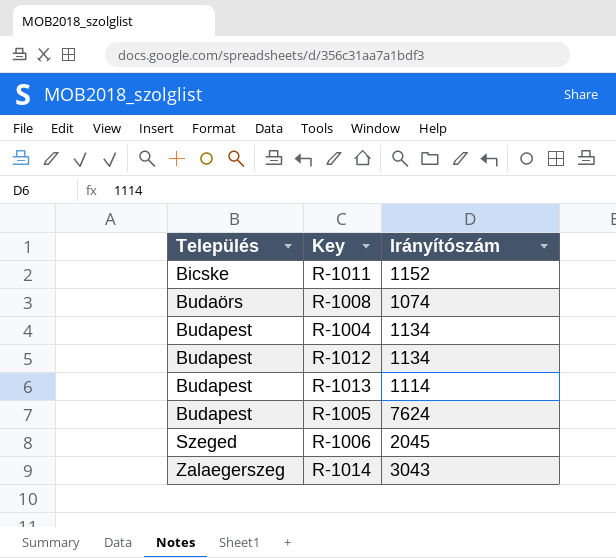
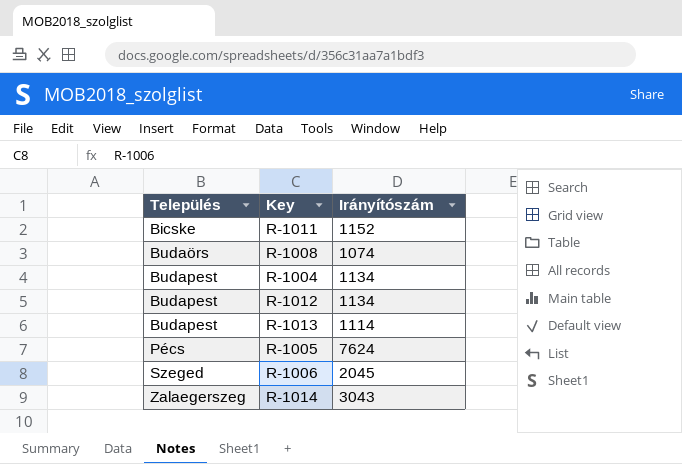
R-1005 | Település: Budapest -> Pécs

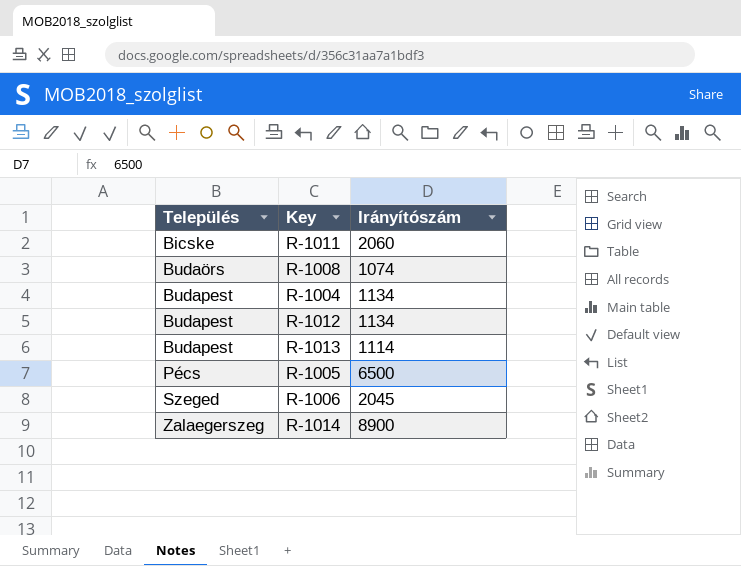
R-1011 | Irányítószám: 1152 -> 2060
R-1005 | Irányítószám: 7624 -> 6500
R-1014 | Irányítószám: 3043 -> 8900

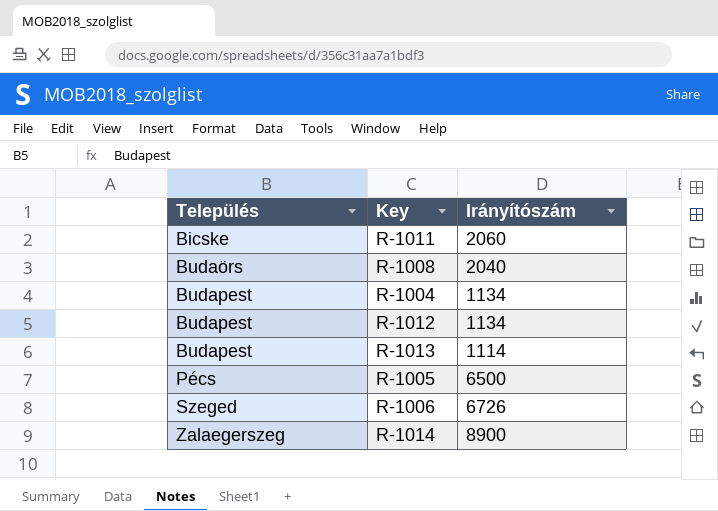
R-1008 | Irányítószám: 1074 -> 2040
R-1006 | Irányítószám: 2045 -> 6726

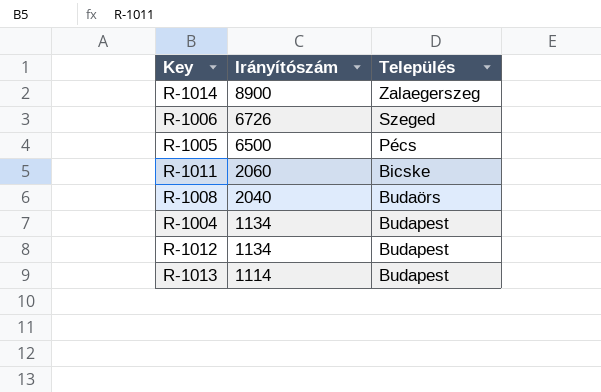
row order: Település ascending -> Irányítószám descending
column Település | position: 1 -> 3

